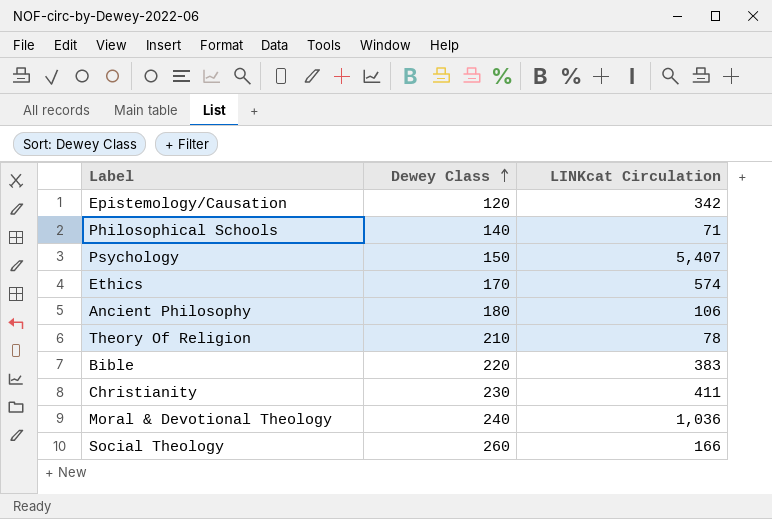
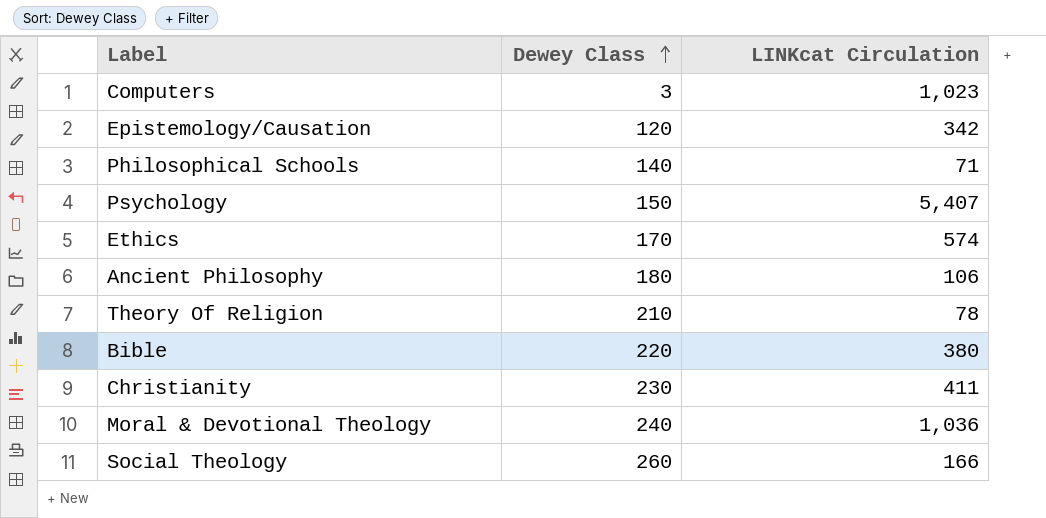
row Computers: none -> 3 | 1,023
Bible | LINKcat Circulation: 383 -> 380

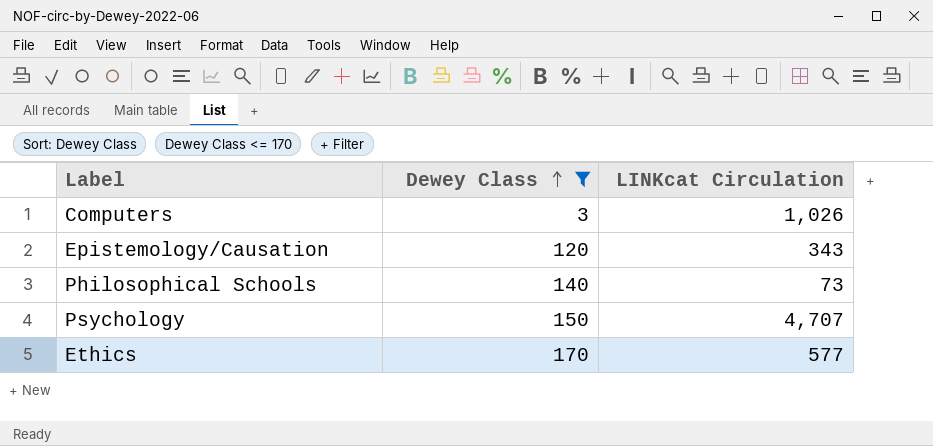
filter: none -> Dewey Class <= 170
Computers | LINKcat Circulation: 1,023 -> 1,026
Epistemology/Causation | LINKcat Circulation: 342 -> 343
Philosophical Schools | LINKcat Circulation: 71 -> 73
Psychology | LINKcat Circulation: 5,407 -> 4,707
Ethics | LINKcat Circulation: 574 -> 577

